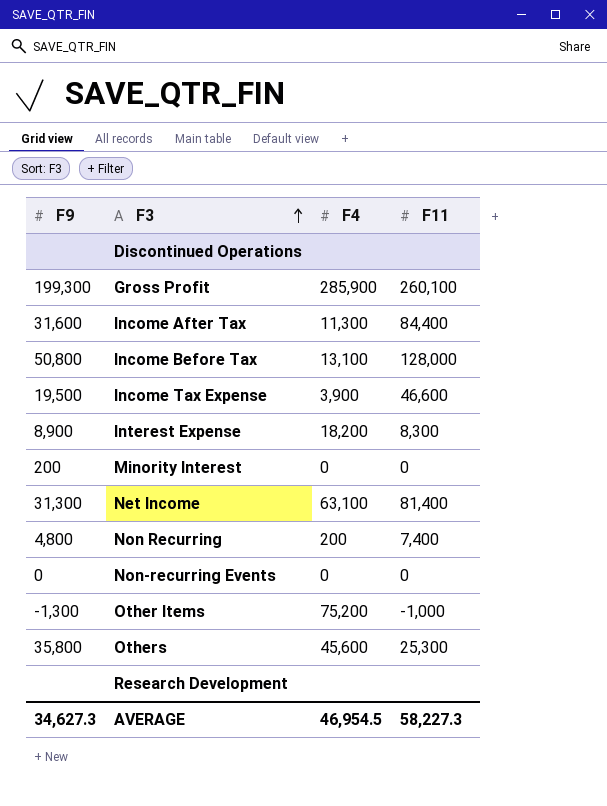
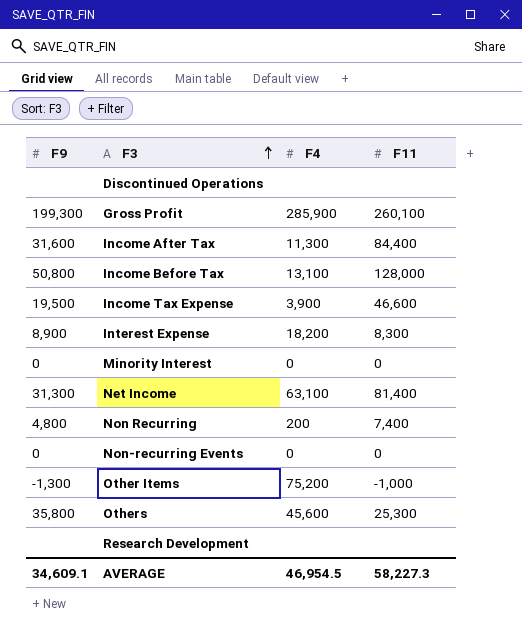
Minority Interest | F9: 200 -> 0
AVERAGE | F9: 34,627.3 -> 34,609.1

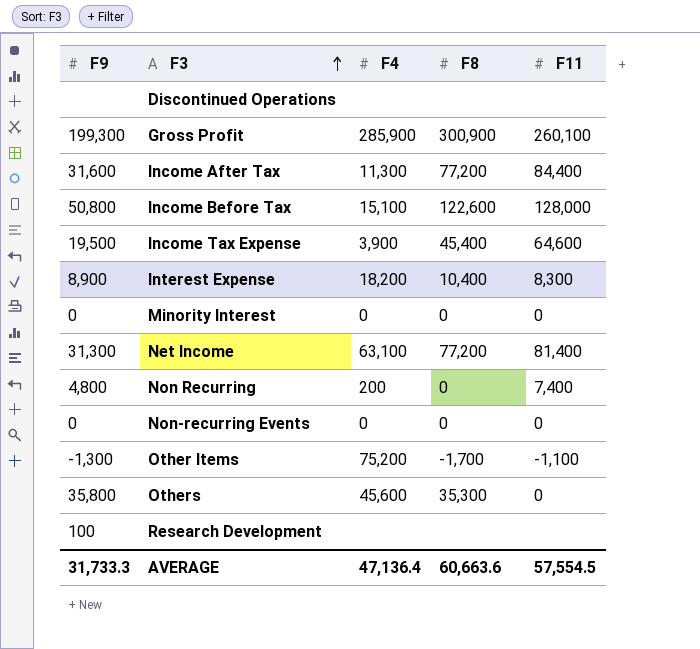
column F8 | position: none -> 4
Income Before Tax | F4: 13,100 -> 15,100
Income Tax Expense | F11: 46,600 -> 64,600
Other Items | F11: -1,000 -> -1,100
Others | F11: 25,300 -> 0
Research Development | F9: none -> 100
AVERAGE | F9: 34,609.1 -> 31,733.3
AVERAGE | F4: 46,954.5 -> 47,136.4
AVERAGE | F11: 58,227.3 -> 57,554.5

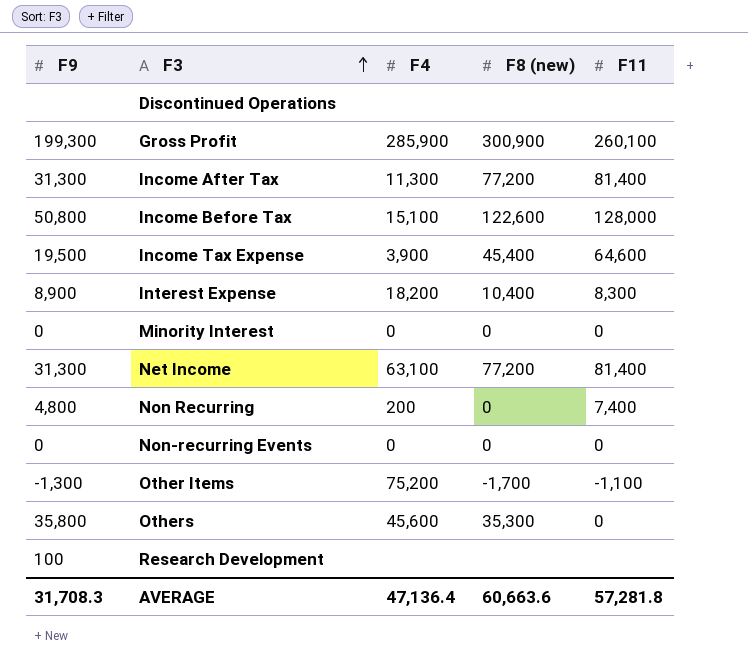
column name: F8 -> F8 (new)
Income After Tax | F9: 31,600 -> 31,300
Income After Tax | F11: 84,400 -> 81,400
AVERAGE | F9: 31,733.3 -> 31,708.3
AVERAGE | F11: 57,554.5 -> 57,281.8

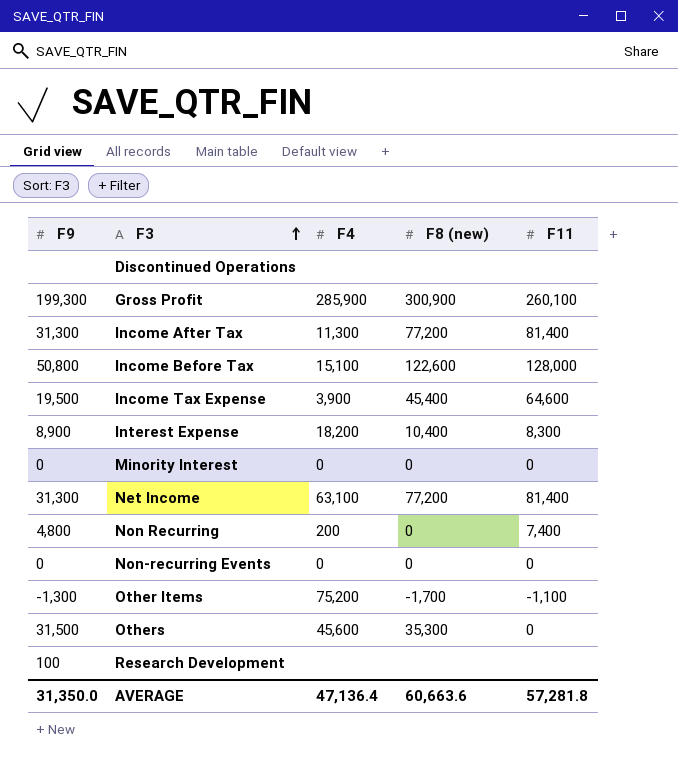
Others | F9: 35,800 -> 31,500
AVERAGE | F9: 31,708.3 -> 31,350.0

